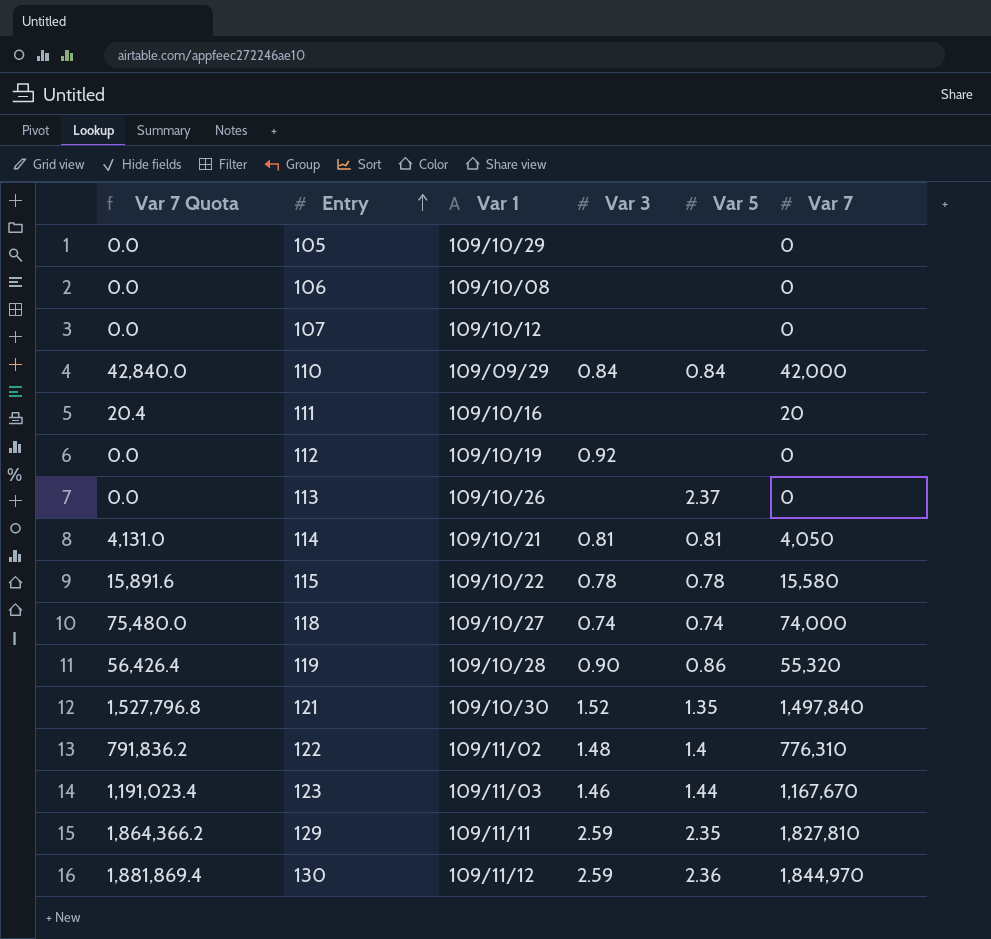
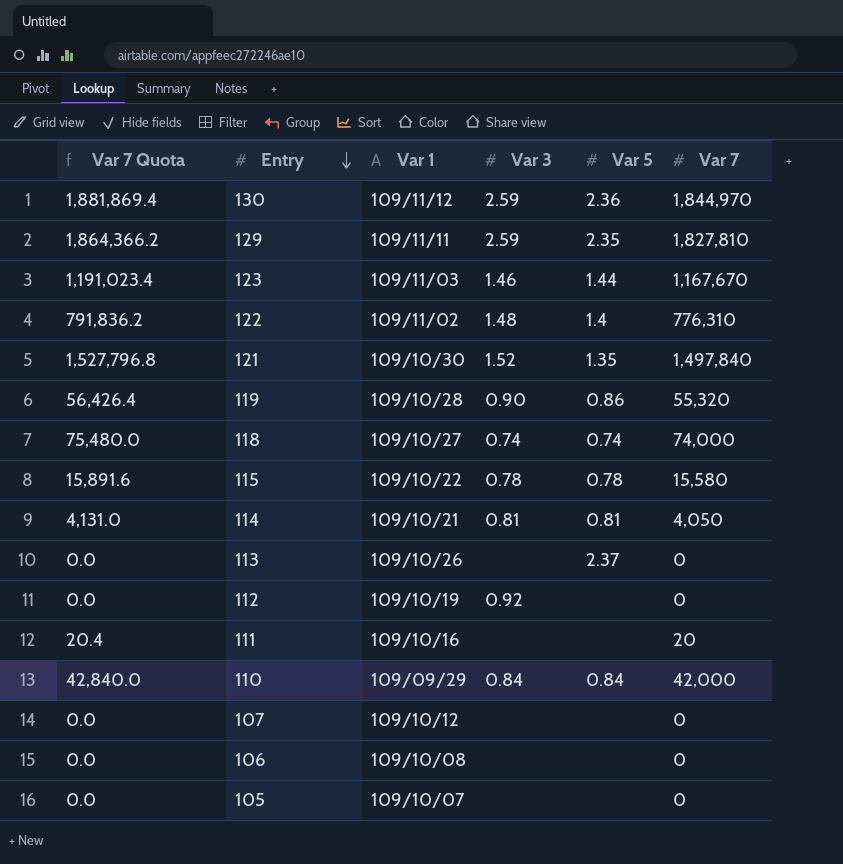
row order: Entry ascending -> Entry descending
105 | Var 1: 109/10/29 -> 109/10/07

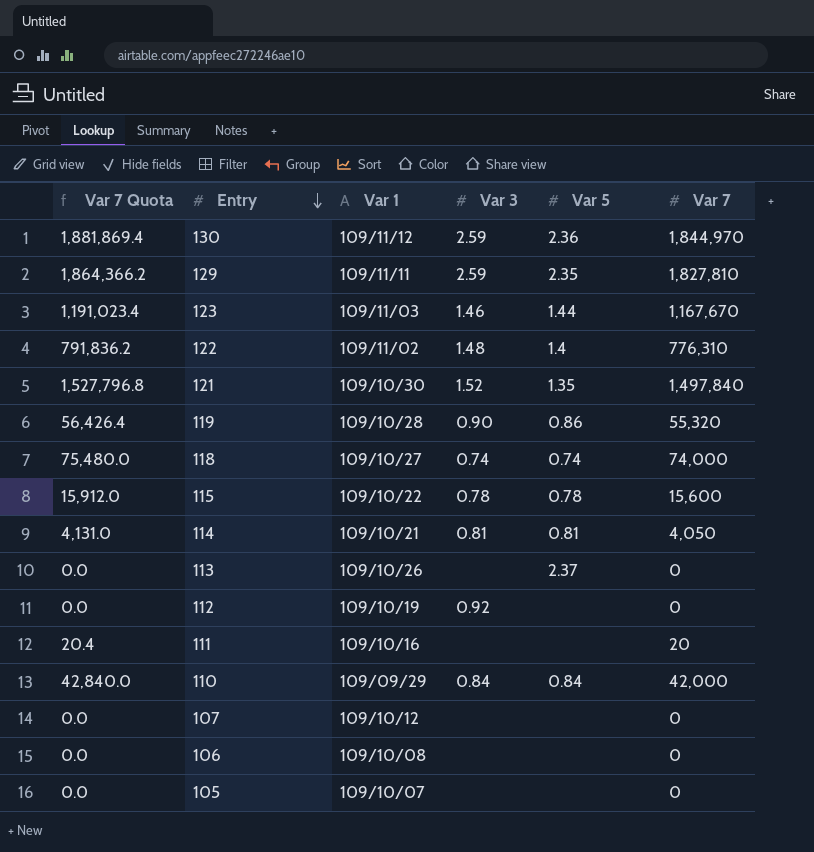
115 | Var 7 Quota: 15,891.6 -> 15,912.0
115 | Var 7: 15,580 -> 15,600

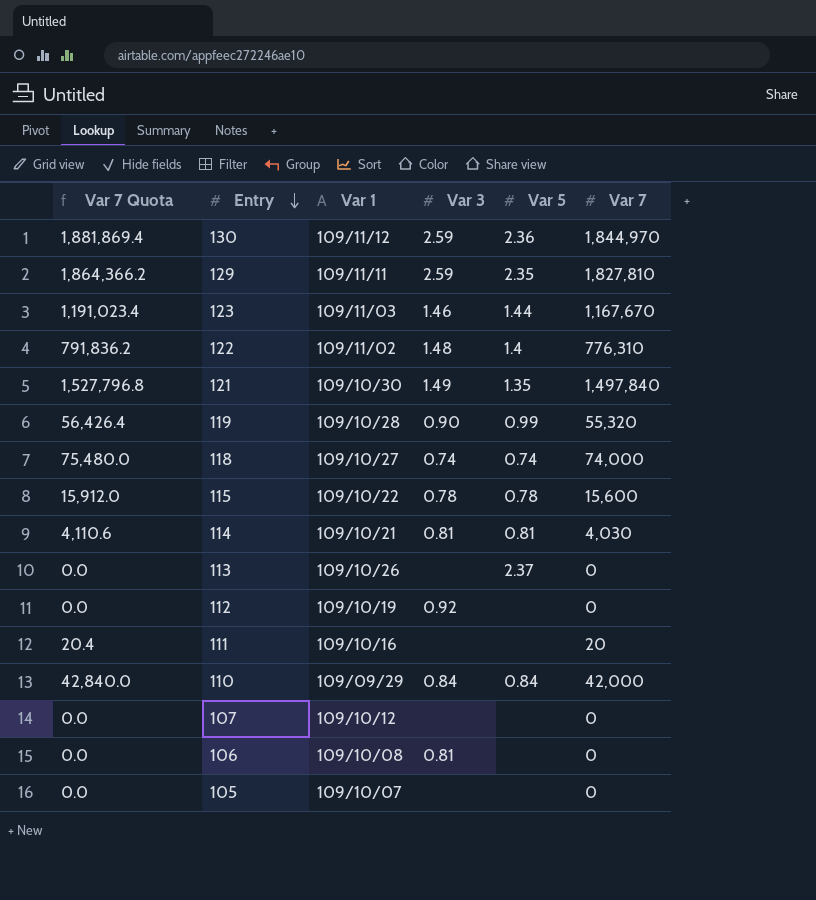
121 | Var 3: 1.52 -> 1.49
119 | Var 5: 0.86 -> 0.99
114 | Var 7 Quota: 4,131.0 -> 4,110.6
114 | Var 7: 4,050 -> 4,030
106 | Var 3: none -> 0.81

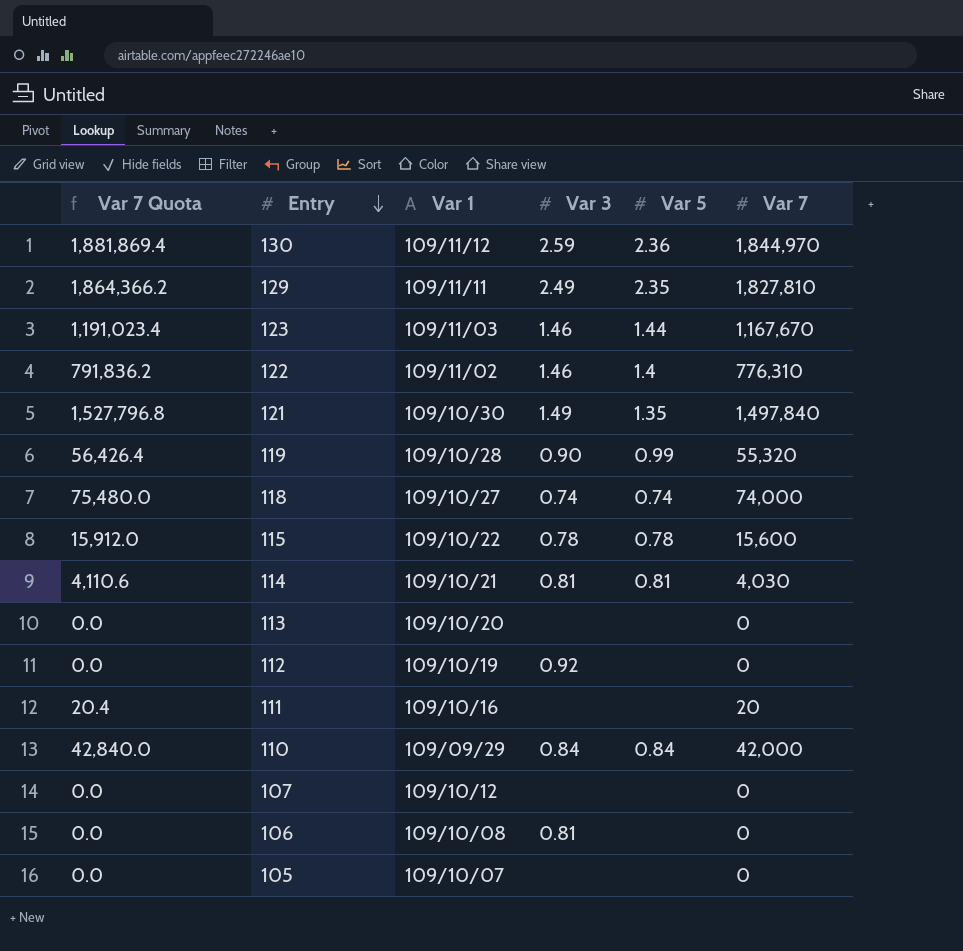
129 | Var 3: 2.59 -> 2.49
122 | Var 3: 1.48 -> 1.46
113 | Var 1: 109/10/26 -> 109/10/20
113 | Var 5: 2.37 -> none

